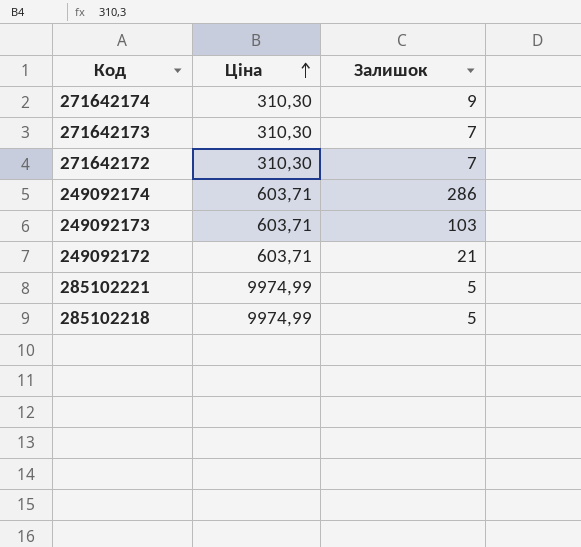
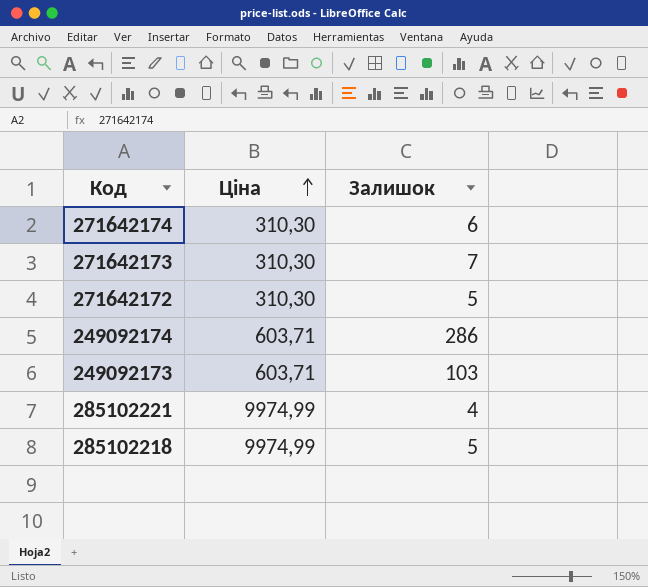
row 249092172: 603,71 | 21 -> none
271642174 | Залишок: 9 -> 6
271642172 | Залишок: 7 -> 5
285102221 | Залишок: 5 -> 4

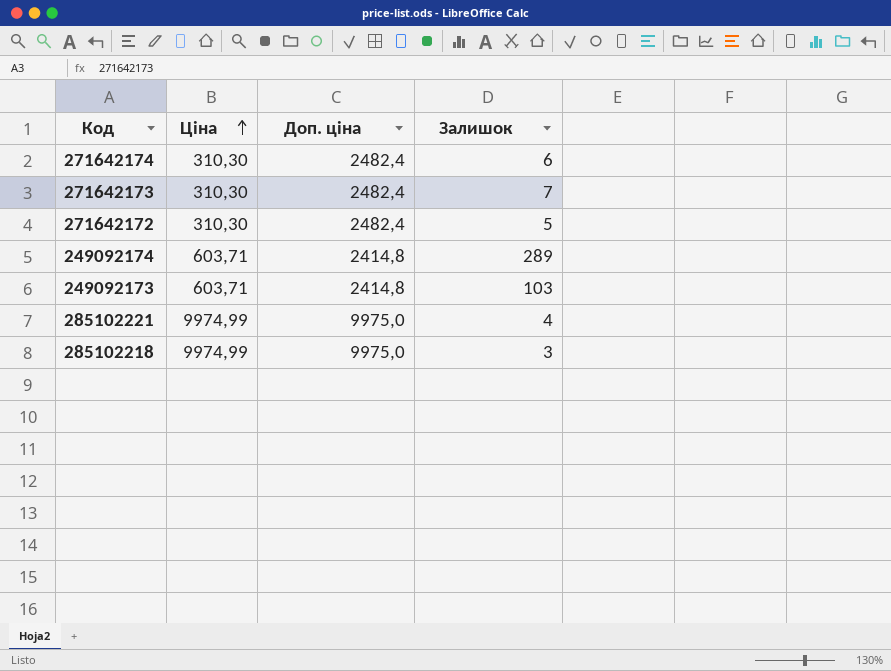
column Доп. ціна | position: none -> 3
249092174 | Залишок: 286 -> 289
285102218 | Залишок: 5 -> 3

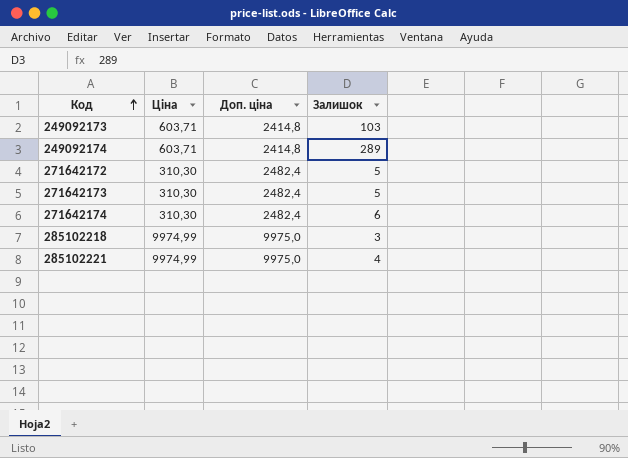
row order: Ціна ascending -> Код ascending
271642173 | Залишок: 7 -> 5

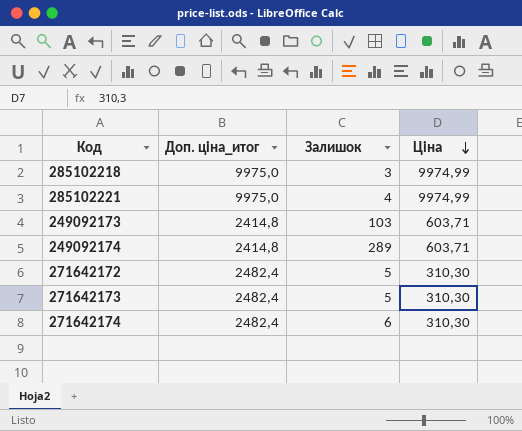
row order: Код ascending -> Ціна descending
column name: Доп. ціна -> Доп. ціна_итог
column Ціна | position: 2 -> 4

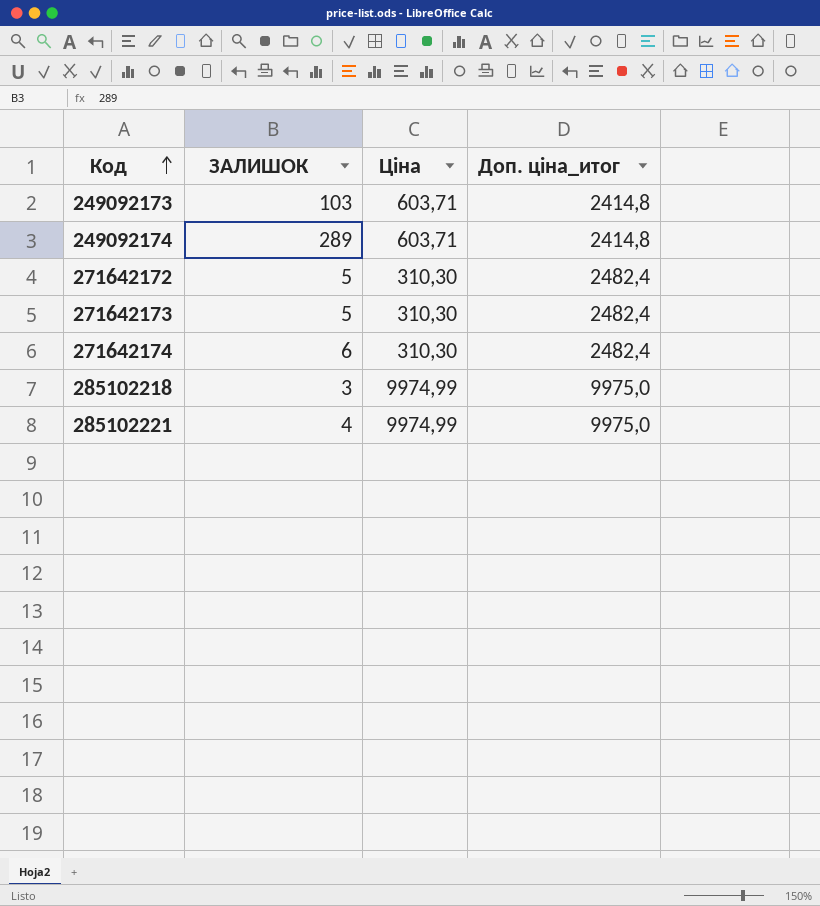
row order: Ціна descending -> Код ascending
column name: Залишок -> ЗАЛИШОК
column Доп. ціна_итог | position: 2 -> 4

